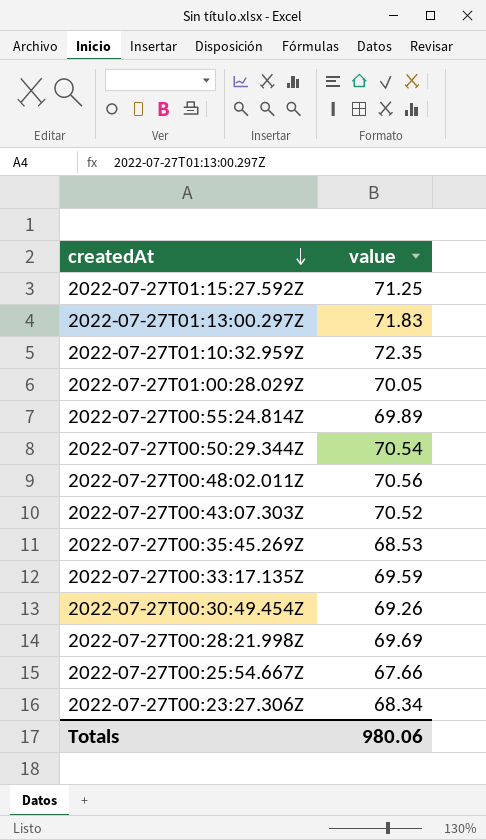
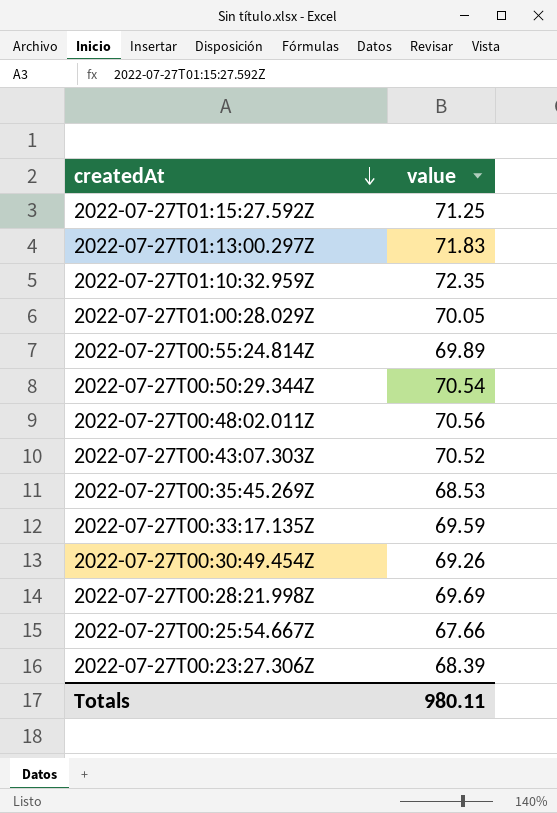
2022-07-27T00:23:27.306Z | value: 68.34 -> 68.39
Totals | value: 980.06 -> 980.11

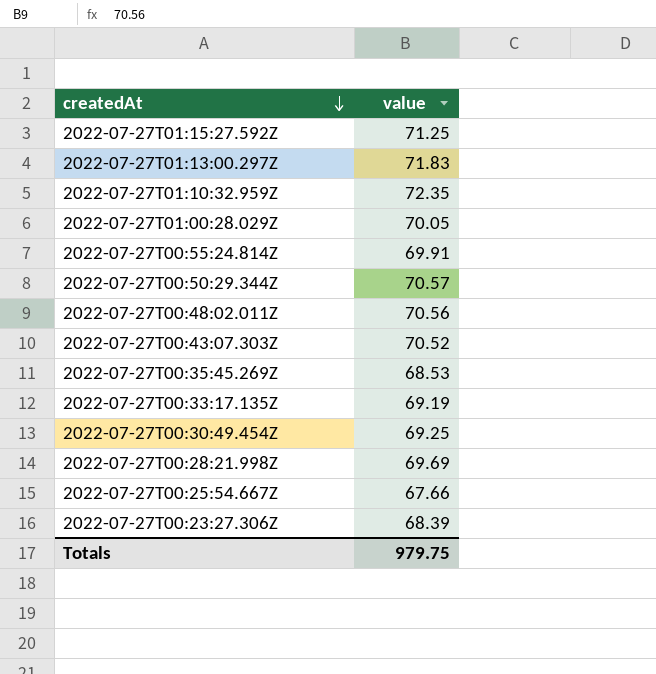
2022-07-27T00:55:24.814Z | value: 69.89 -> 69.91
2022-07-27T00:50:29.344Z | value: 70.54 -> 70.57
2022-07-27T00:33:17.135Z | value: 69.59 -> 69.19
2022-07-27T00:30:49.454Z | value: 69.26 -> 69.25
Totals | value: 980.11 -> 979.75

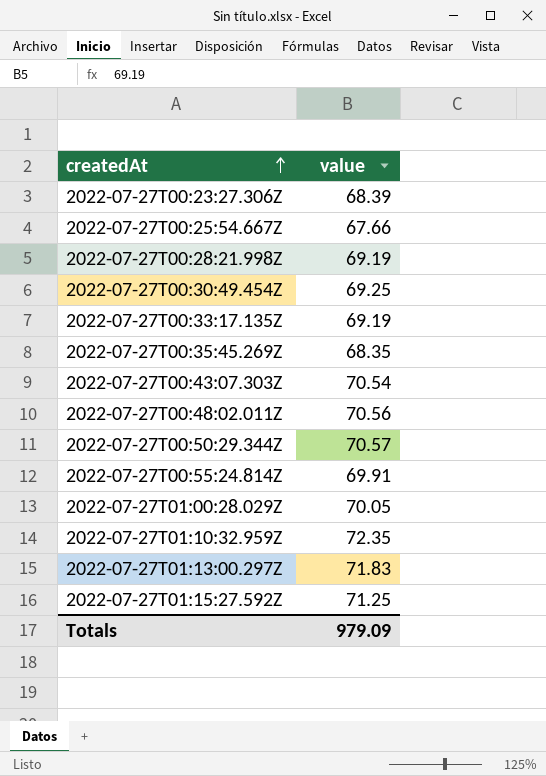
row order: createdAt descending -> createdAt ascending
2022-07-27T00:28:21.998Z | value: 69.69 -> 69.19
2022-07-27T00:35:45.269Z | value: 68.53 -> 68.35
2022-07-27T00:43:07.303Z | value: 70.52 -> 70.54
Totals | value: 979.75 -> 979.09

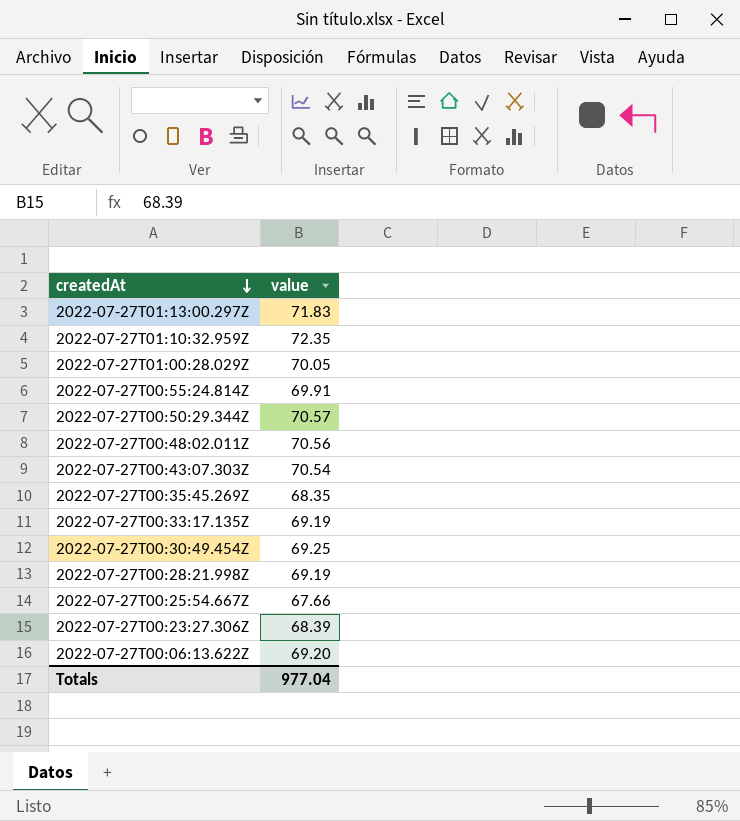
row order: createdAt ascending -> createdAt descending
row 2022-07-27T01:15:27.592Z: 71.25 -> none
row 2022-07-27T00:06:13.622Z: none -> 69.20
Totals | value: 979.09 -> 977.04

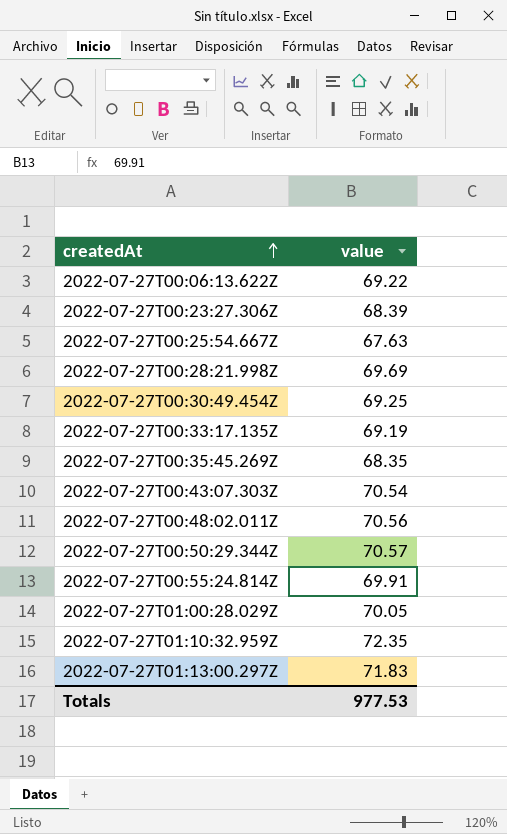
row order: createdAt descending -> createdAt ascending
2022-07-27T00:06:13.622Z | value: 69.20 -> 69.22
2022-07-27T00:25:54.667Z | value: 67.66 -> 67.63
2022-07-27T00:28:21.998Z | value: 69.19 -> 69.69
Totals | value: 977.04 -> 977.53

